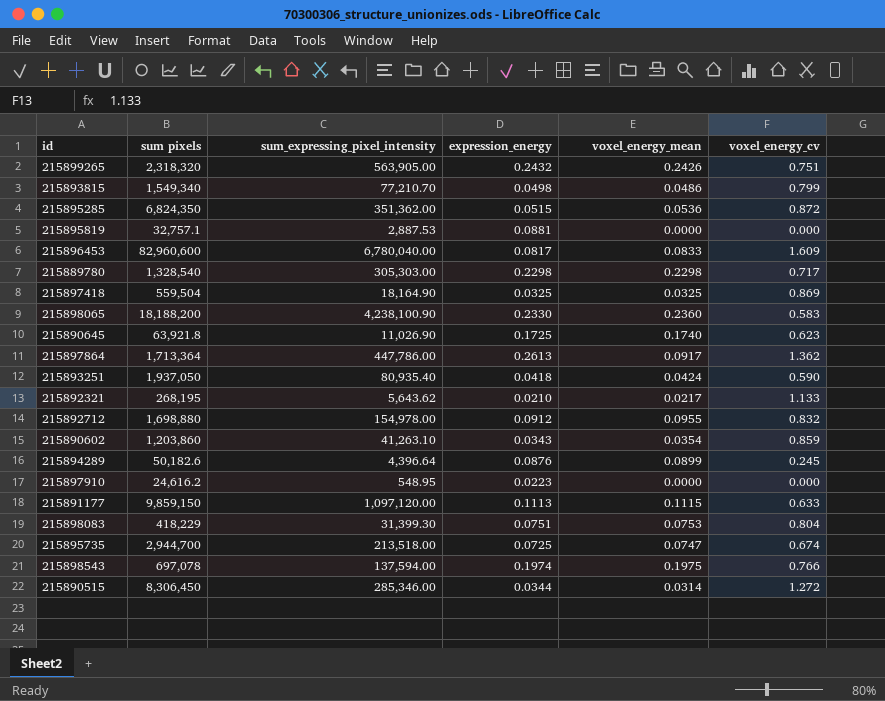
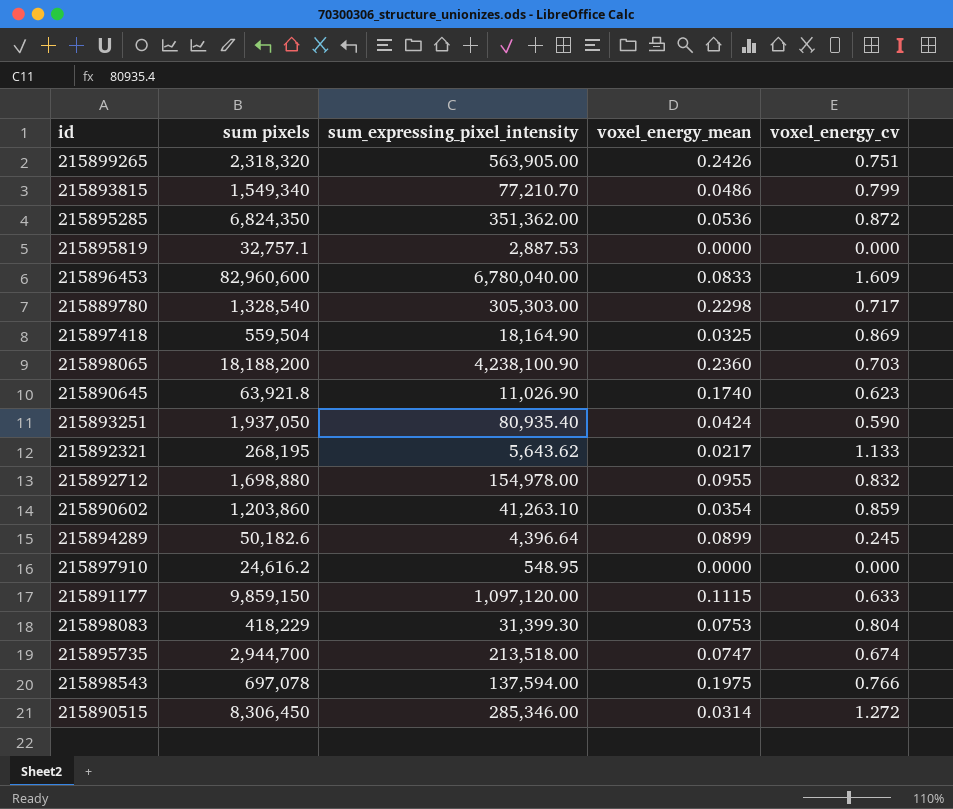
column expression_energy | formula: [sum_expressing_pixel_intensity] / [sum pixels] -> none
row 215897864: 1,713,364 | 447,786.00 | 0.2613 | 0.0917 | 1.362 -> none
215898065 | voxel_energy_cv: 0.583 -> 0.703

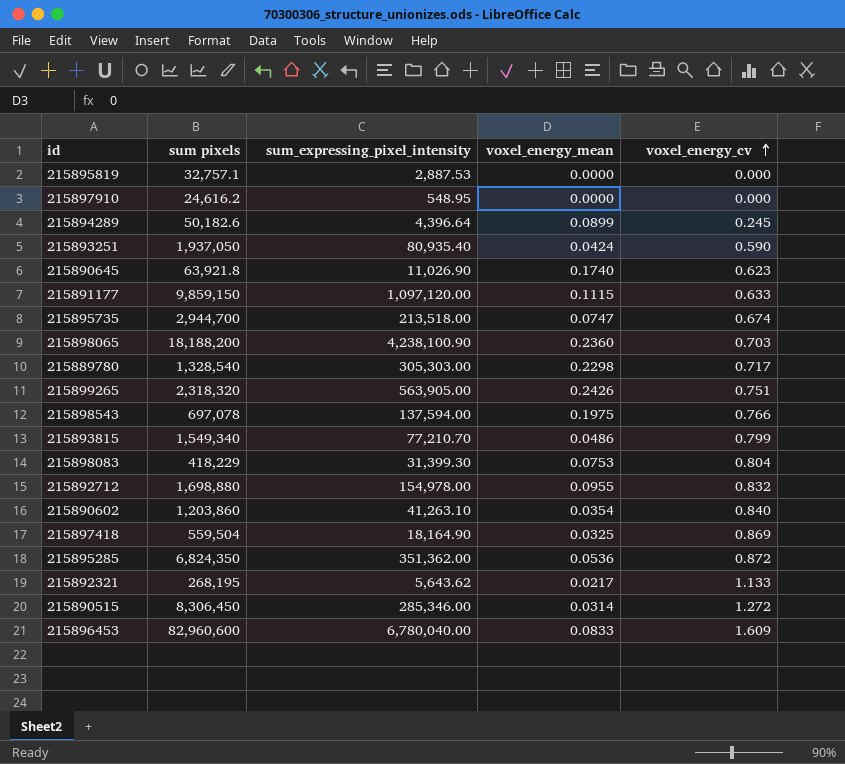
row order: none -> voxel_energy_cv ascending
215890602 | voxel_energy_cv: 0.859 -> 0.840

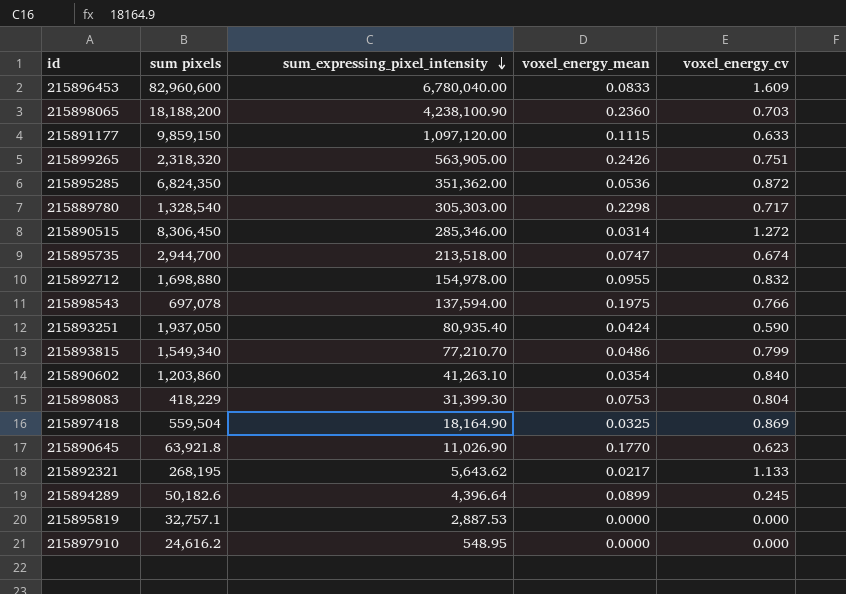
row order: voxel_energy_cv ascending -> sum_expressing_pixel_intensity descending
215890645 | voxel_energy_mean: 0.1740 -> 0.1770

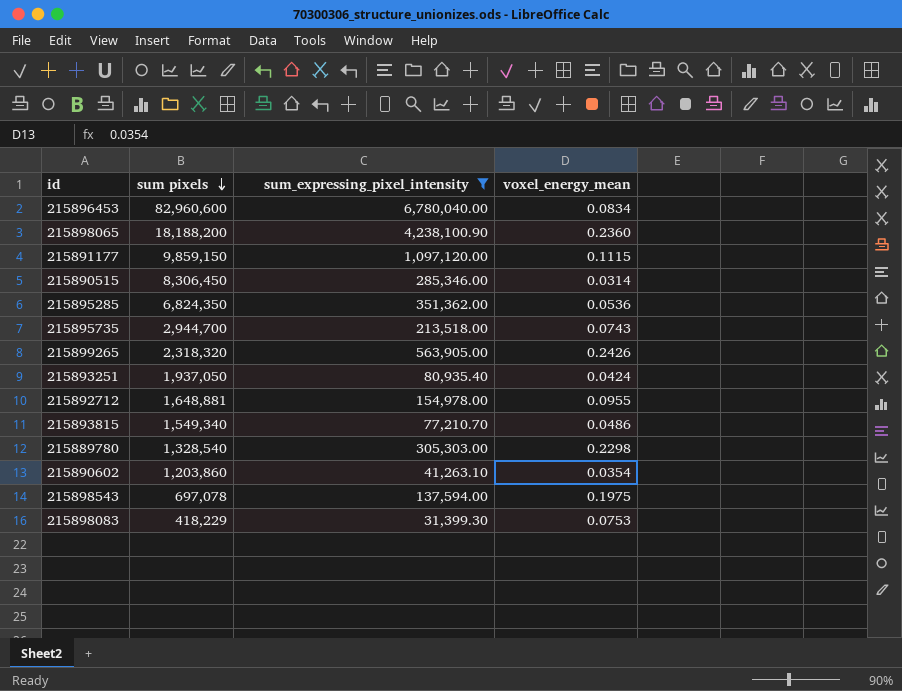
filter: none -> sum_expressing_pixel_intensity >= 31,399.30
row order: sum_expressing_pixel_intensity descending -> sum pixels descending
column voxel_energy_cv | position: 5 -> none
215896453 | voxel_energy_mean: 0.0833 -> 0.0834
215895735 | voxel_energy_mean: 0.0747 -> 0.0743
215892712 | sum pixels: 1,698,880 -> 1,648,881

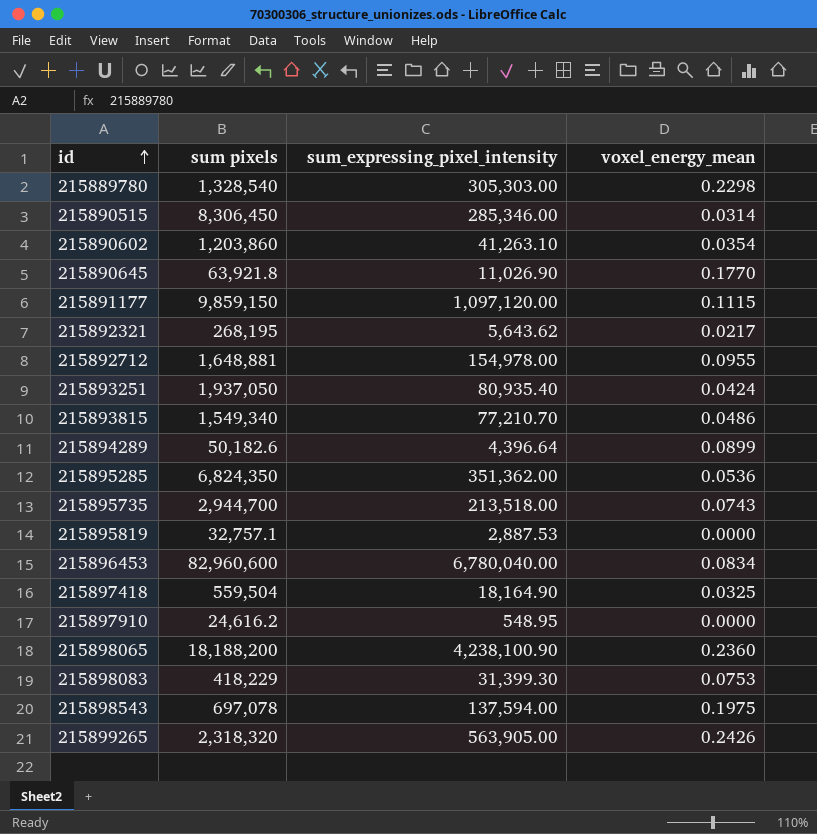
filter: sum_expressing_pixel_intensity >= 31,399.30 -> none
row order: sum pixels descending -> id ascending

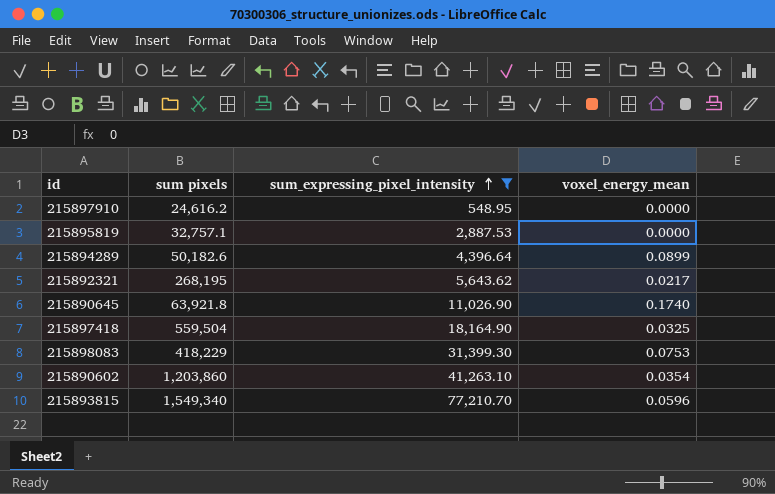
filter: none -> sum_expressing_pixel_intensity <= 77,210.70
row order: id ascending -> sum_expressing_pixel_intensity ascending
215890645 | voxel_energy_mean: 0.1770 -> 0.1740
215893815 | voxel_energy_mean: 0.0486 -> 0.0596

